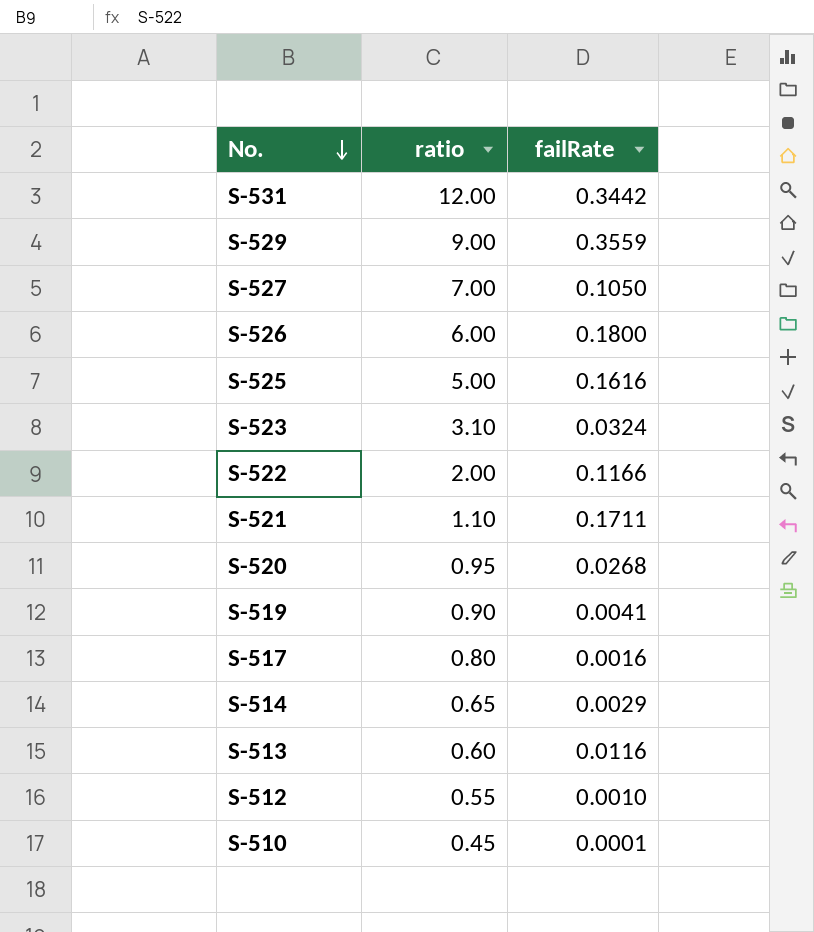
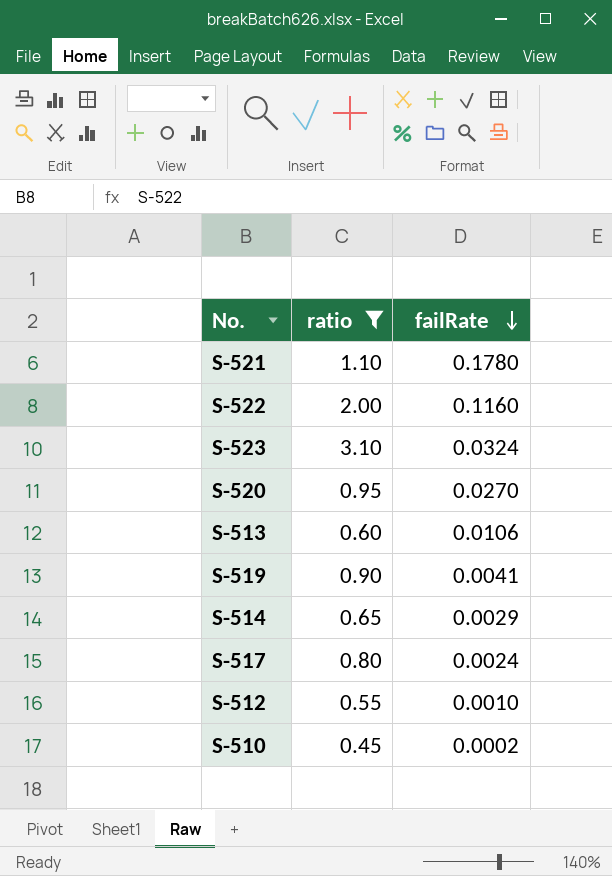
filter: none -> ratio <= 3.10
row order: No. descending -> failRate descending
S-521 | failRate: 0.1711 -> 0.1780
S-522 | failRate: 0.1166 -> 0.1160
S-520 | failRate: 0.0268 -> 0.0270
S-513 | failRate: 0.0116 -> 0.0106
S-517 | failRate: 0.0016 -> 0.0024
S-510 | failRate: 0.0001 -> 0.0002

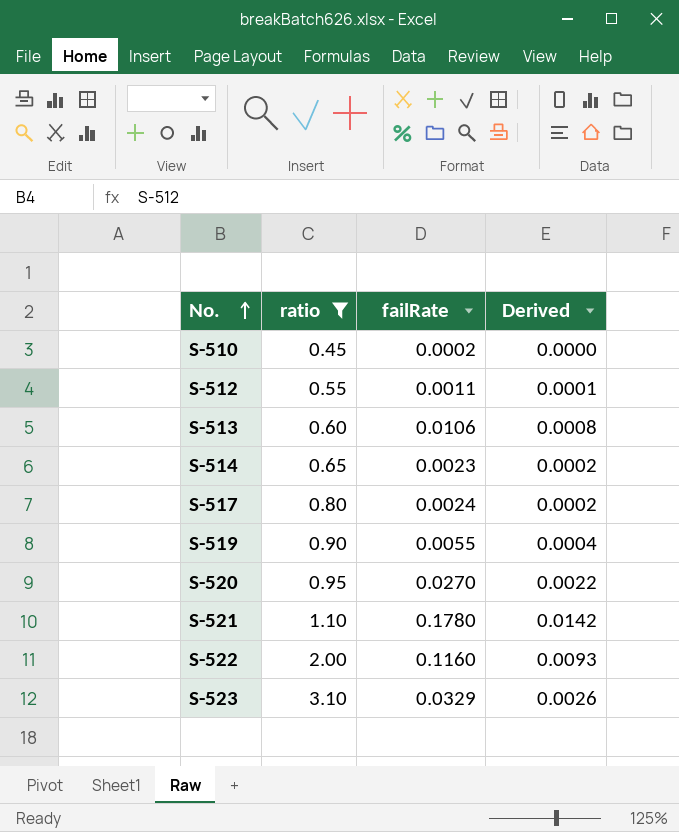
row order: failRate descending -> No. ascending
column Derived | formula: none -> [failRate] * 0.08
S-512 | failRate: 0.0010 -> 0.0011
S-514 | failRate: 0.0029 -> 0.0023
S-519 | failRate: 0.0041 -> 0.0055
S-523 | failRate: 0.0324 -> 0.0329

